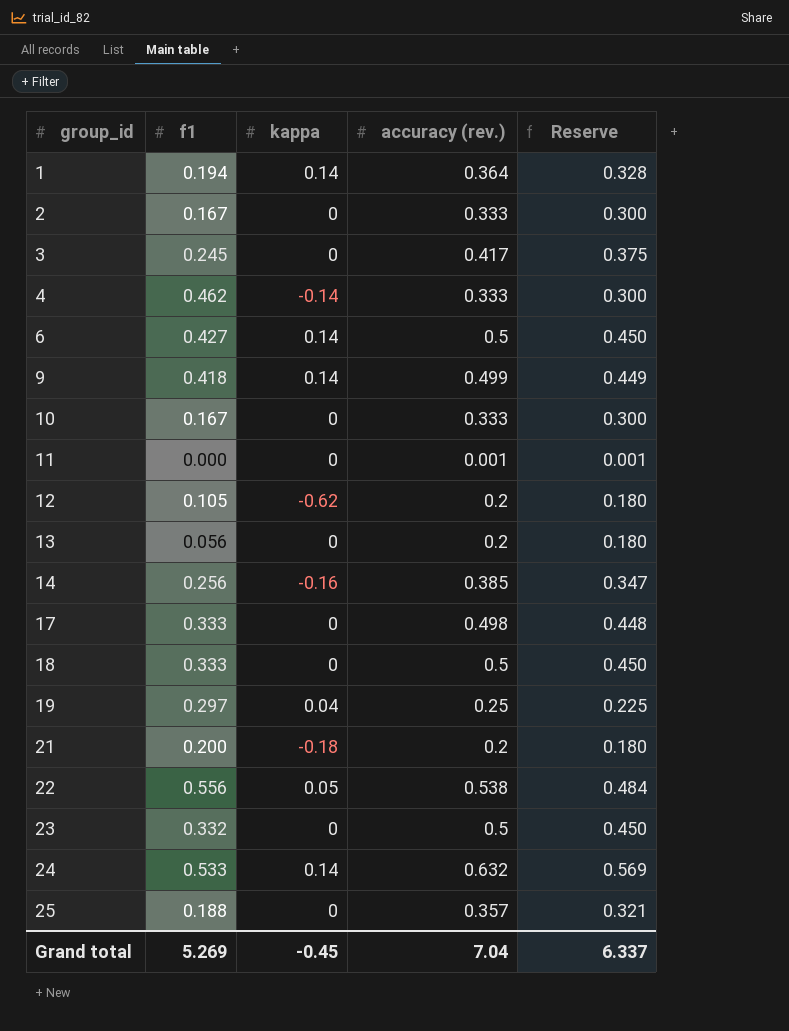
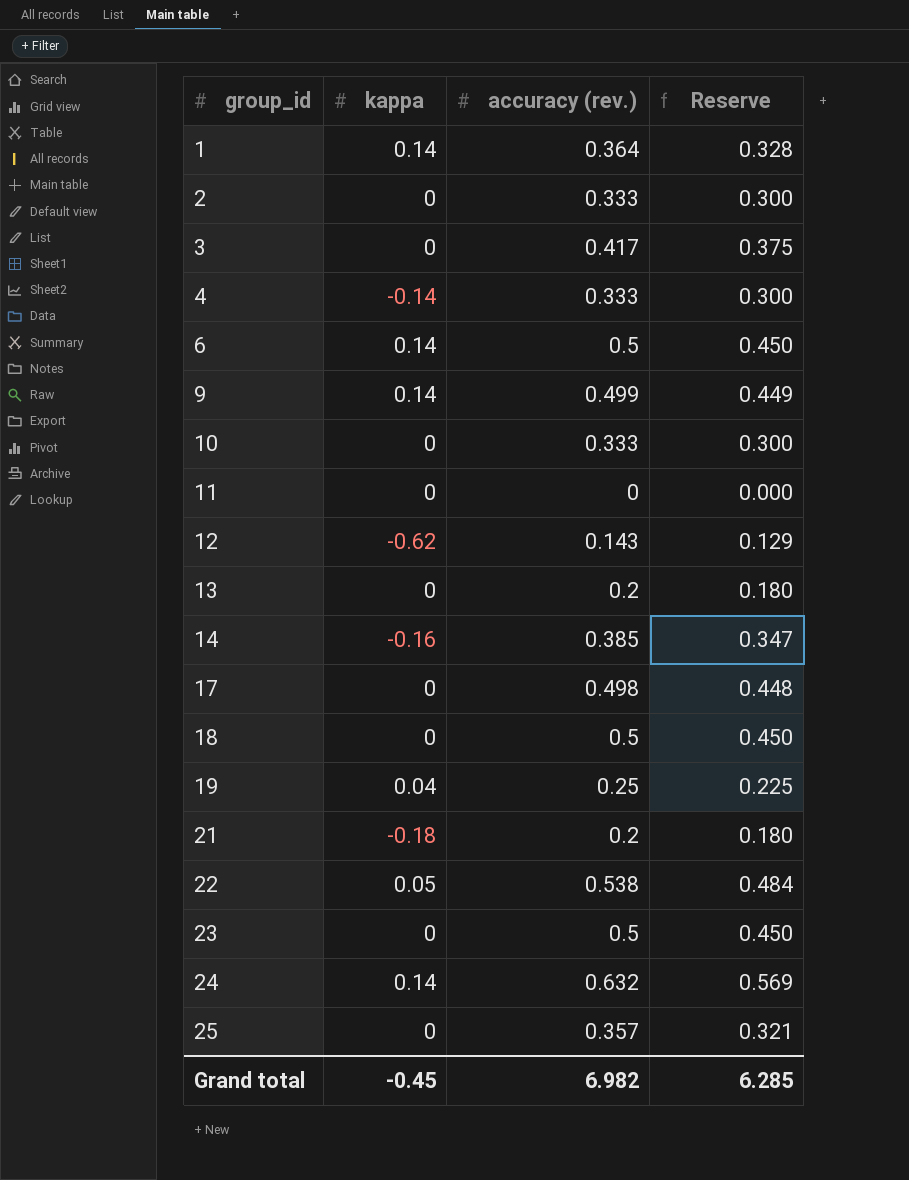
column f1 | position: 2 -> none
11 | accuracy (rev.): 0.001 -> 0
11 | Reserve: 0.001 -> 0.000
12 | accuracy (rev.): 0.2 -> 0.143
12 | Reserve: 0.180 -> 0.129
Grand total | accuracy (rev.): 7.04 -> 6.982
Grand total | Reserve: 6.337 -> 6.285

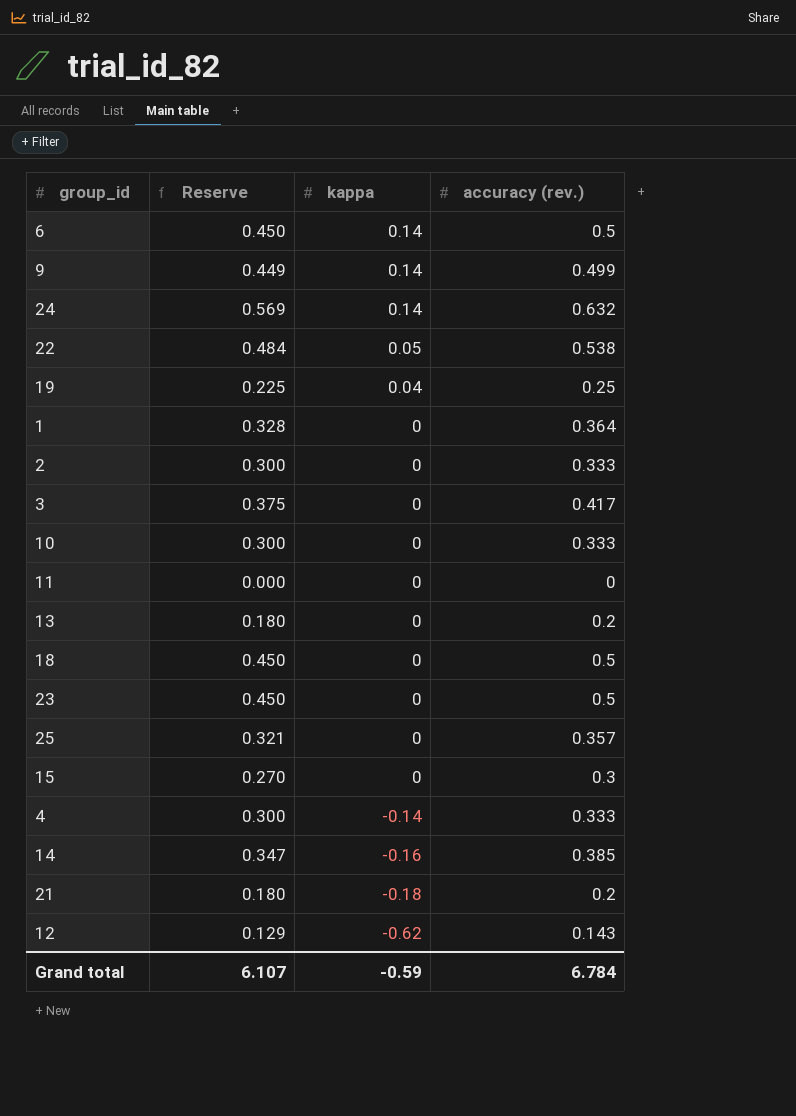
row order: group_id ascending -> kappa descending
column Reserve | position: 4 -> 2
row 17: 0 | 0.498 | 0.448 -> none
1 | kappa: 0.14 -> 0
row 15: none -> 0.270 | 0 | 0.3
Grand total | Reserve: 6.285 -> 6.107
Grand total | kappa: -0.45 -> -0.59
Grand total | accuracy (rev.): 6.982 -> 6.784

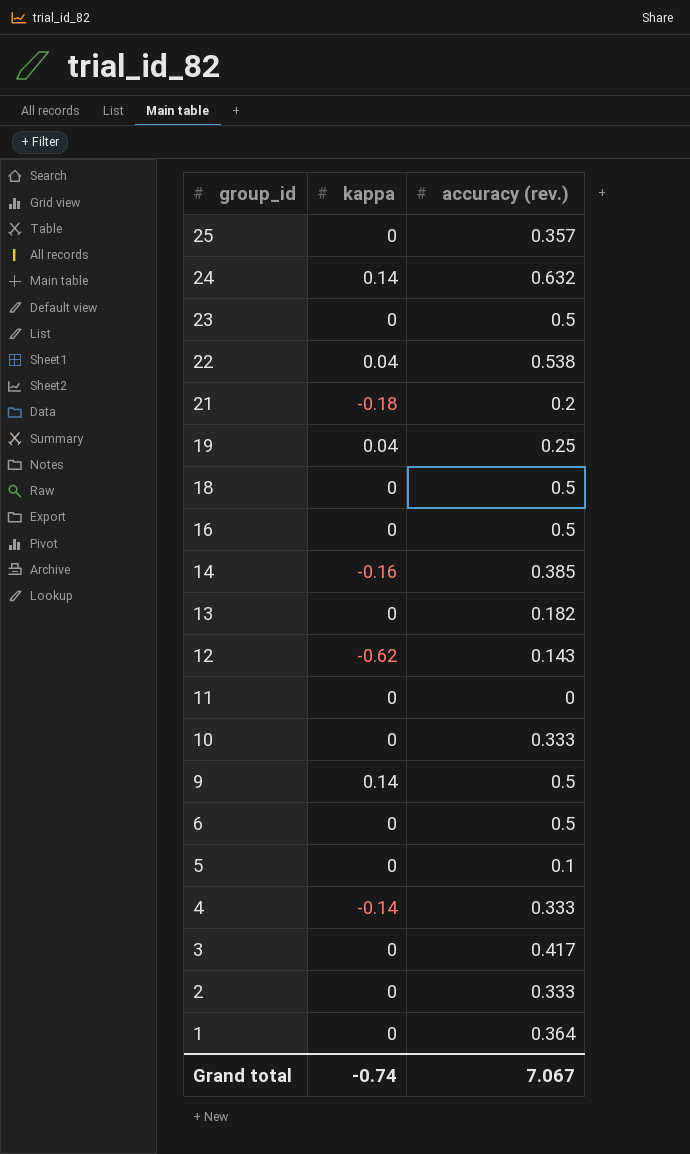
row order: kappa descending -> group_id descending
column Reserve | formula: [accuracy (rev.)] * 0.9 -> none
row 15: 0.270 | 0 | 0.3 -> none
22 | kappa: 0.05 -> 0.04
row 16: none -> 0 | 0.5
13 | accuracy (rev.): 0.2 -> 0.182
9 | accuracy (rev.): 0.499 -> 0.5
6 | kappa: 0.14 -> 0
row 5: none -> 0 | 0.1
Grand total | kappa: -0.59 -> -0.74
Grand total | accuracy (rev.): 6.784 -> 7.067

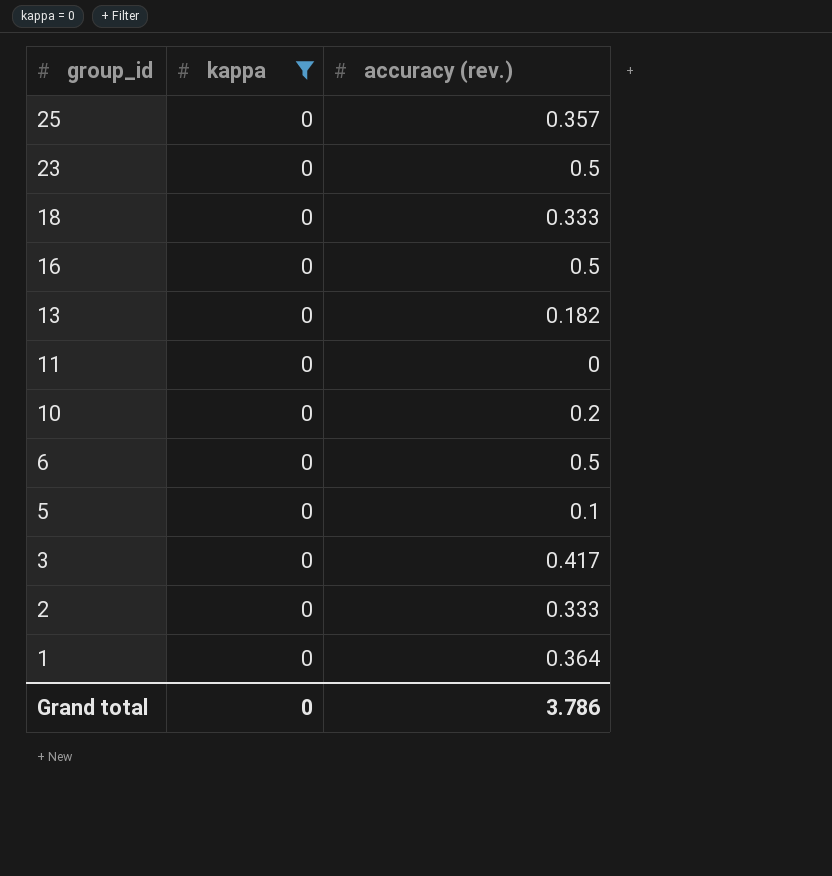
filter: none -> kappa = 0
18 | accuracy (rev.): 0.5 -> 0.333
10 | accuracy (rev.): 0.333 -> 0.2
Grand total | kappa: -0.74 -> 0
Grand total | accuracy (rev.): 7.067 -> 3.786

